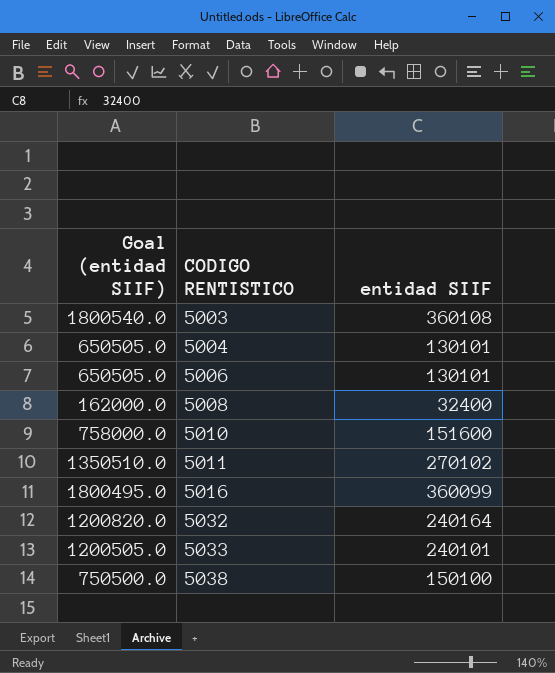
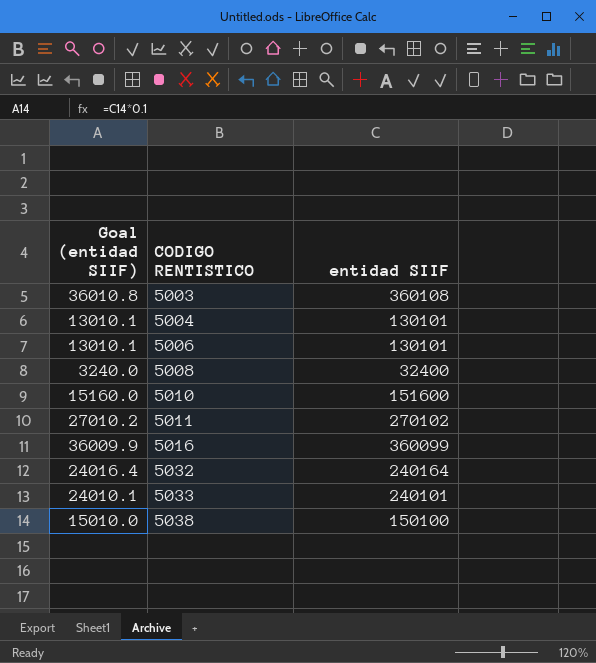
column Goal (entidad SIIF) | formula: [entidad SIIF] * 5 -> [entidad SIIF] * 0.1

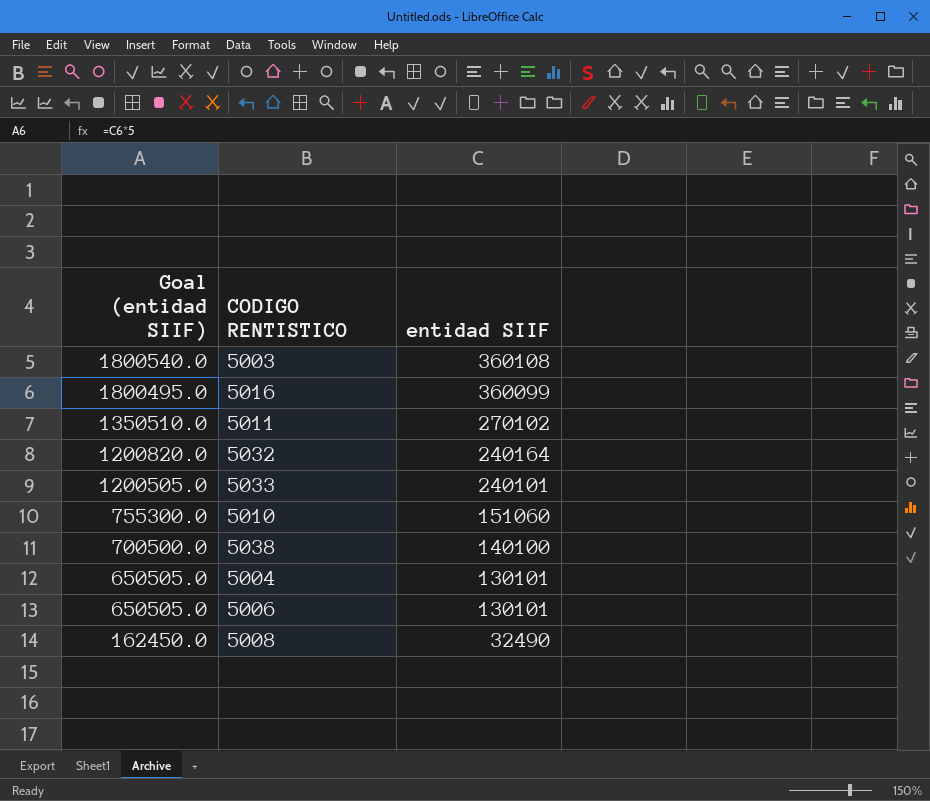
row order: CODIGO RENTISTICO ascending -> Goal (entidad SIIF) descending
column Goal (entidad SIIF) | formula: [entidad SIIF] * 0.1 -> [entidad SIIF] * 5
5010 | entidad SIIF: 151600 -> 151060
5038 | entidad SIIF: 150100 -> 140100
5008 | entidad SIIF: 32400 -> 32490

